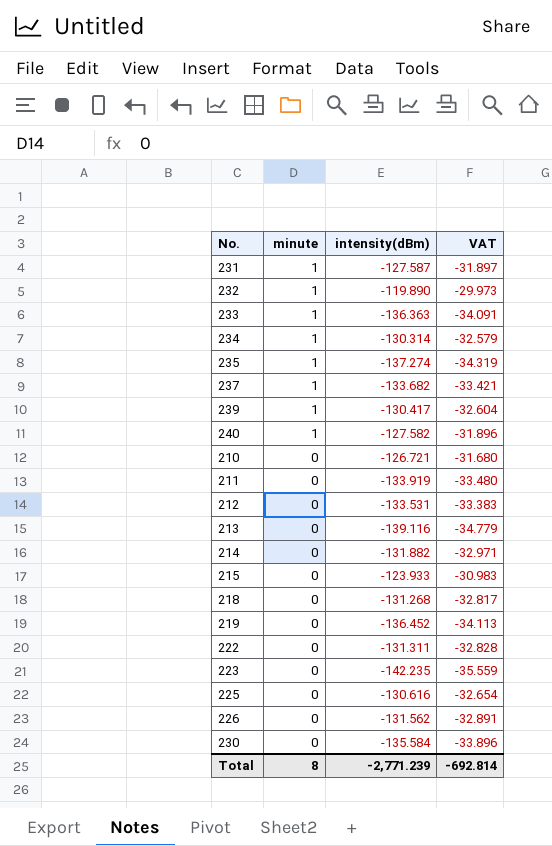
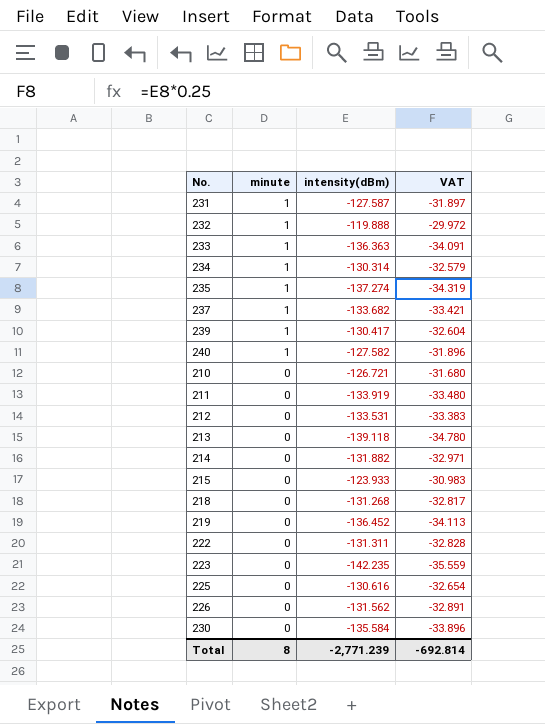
232 | intensity(dBm): -119.890 -> -119.888
232 | VAT: -29.973 -> -29.972
213 | intensity(dBm): -139.116 -> -139.118
213 | VAT: -34.779 -> -34.780

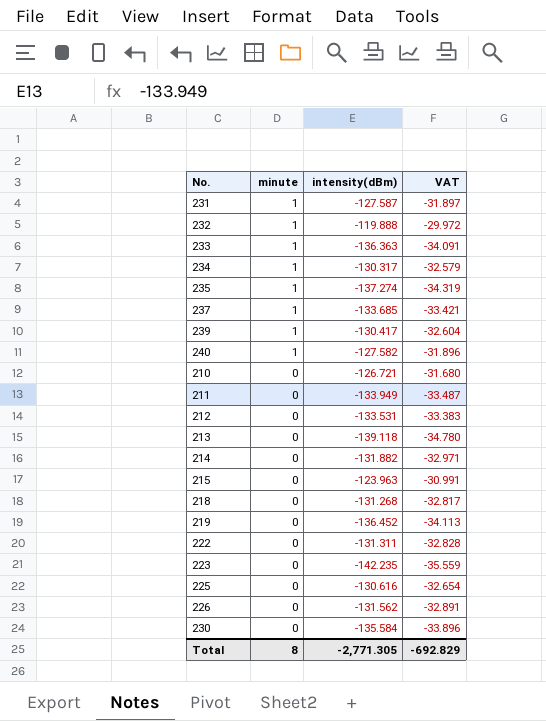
234 | intensity(dBm): -130.314 -> -130.317
237 | intensity(dBm): -133.682 -> -133.685
211 | intensity(dBm): -133.919 -> -133.949
211 | VAT: -33.480 -> -33.487
215 | intensity(dBm): -123.933 -> -123.963
215 | VAT: -30.983 -> -30.991
Total | intensity(dBm): -2,771.239 -> -2,771.305
Total | VAT: -692.814 -> -692.829

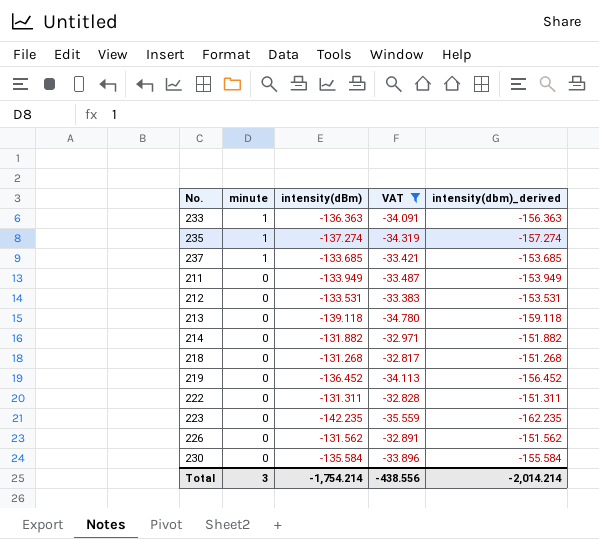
filter: none -> VAT <= -32.817
column intensity(dbm)_derived | formula: none -> [intensity(dBm)] - 20
Total | minute: 8 -> 3
Total | intensity(dBm): -2,771.305 -> -1,754.214
Total | VAT: -692.829 -> -438.556

